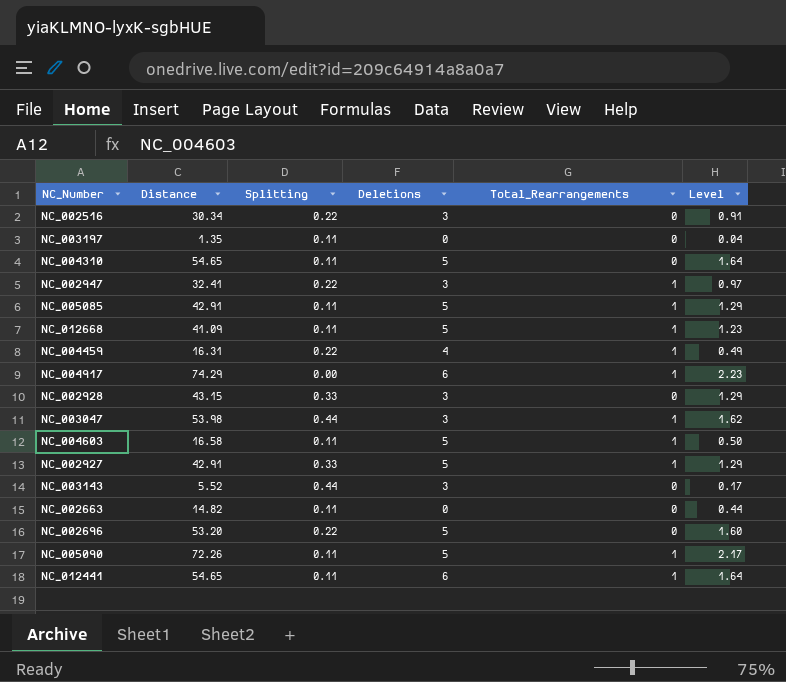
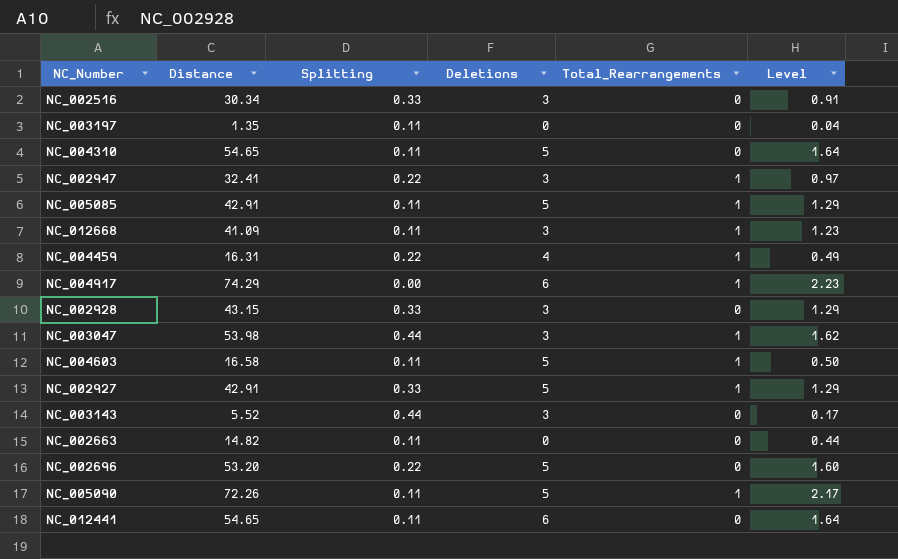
NC_002516 | Splitting: 0.22 -> 0.33
NC_012668 | Deletions: 5 -> 3
NC_012441 | Total_Rearrangements: 1 -> 0

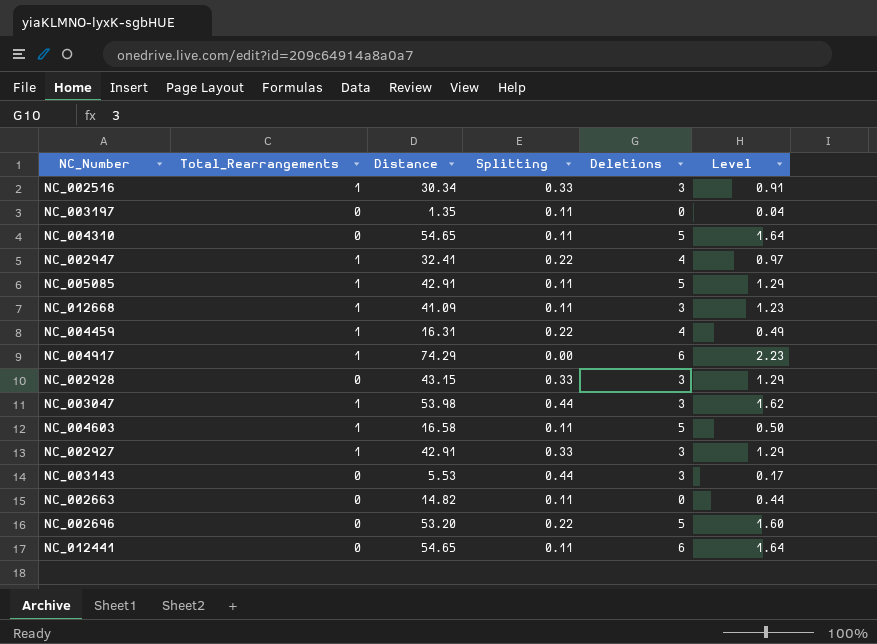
column Total_Rearrangements | position: 5 -> 2
row NC_005090: 72.26 | 0.11 | 5 | 1 | 2.17 -> none
NC_002516 | Total_Rearrangements: 0 -> 1
NC_002947 | Deletions: 3 -> 4
NC_002927 | Deletions: 5 -> 3
NC_003143 | Distance: 5.52 -> 5.53

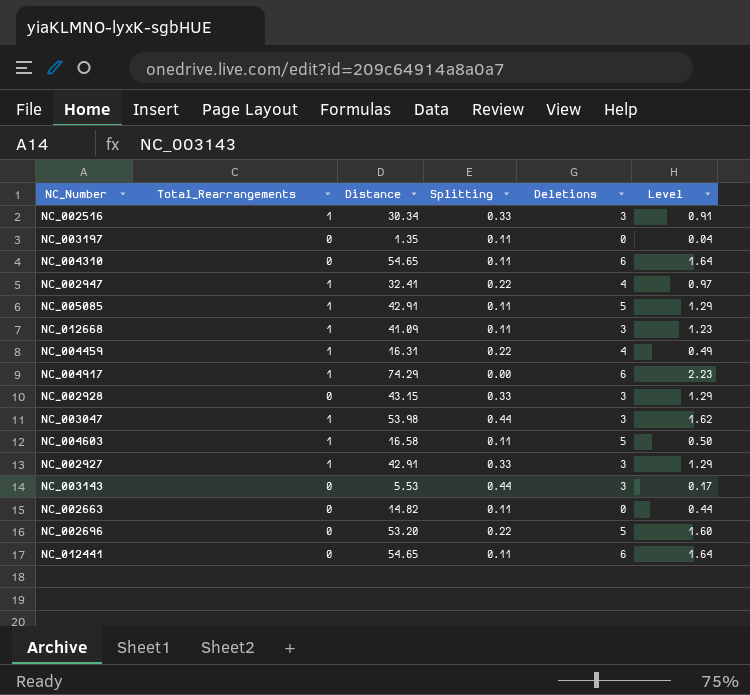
NC_004310 | Deletions: 5 -> 6

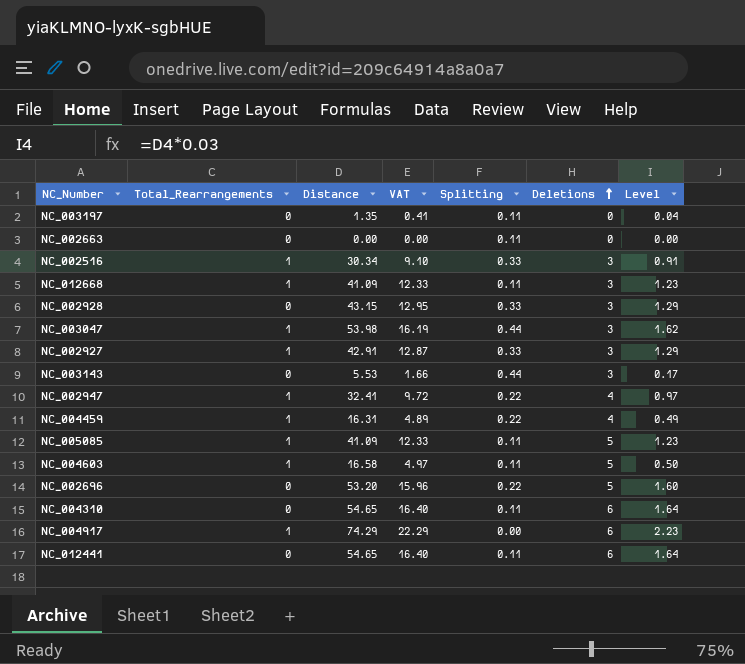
row order: none -> Deletions ascending
column VAT | formula: none -> [Distance] * 0.3
NC_002663 | Distance: 14.82 -> 0.00
NC_002663 | Level: 0.44 -> 0.00
NC_005085 | Distance: 42.91 -> 41.09
NC_005085 | Level: 1.29 -> 1.23

